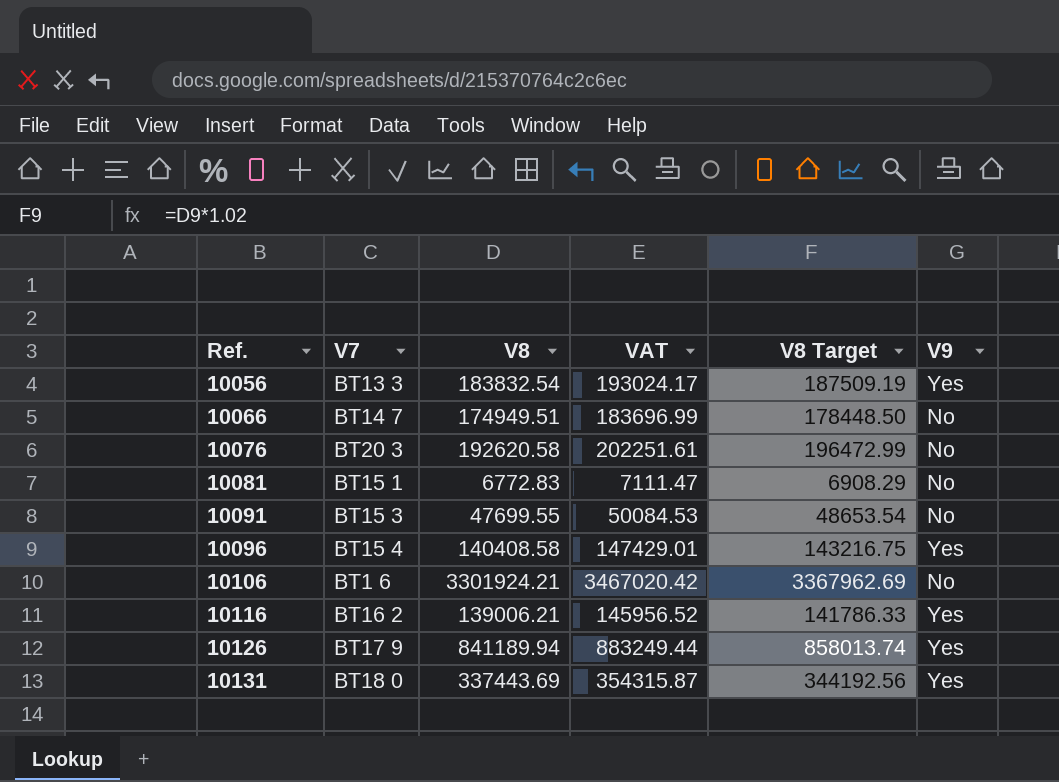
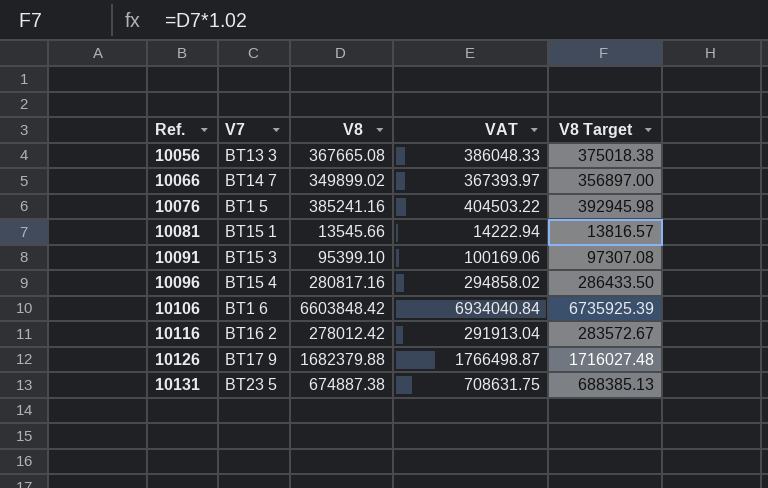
column V9 | position: 6 -> none
10056 | V8: 183832.54 -> 367665.08
10056 | VAT: 193024.17 -> 386048.33
10056 | V8 Target: 187509.19 -> 375018.38
10066 | V8: 174949.51 -> 349899.02
10066 | VAT: 183696.99 -> 367393.97
10066 | V8 Target: 178448.50 -> 356897.00
10076 | V7: BT20 3 -> BT1 5
10076 | V8: 192620.58 -> 385241.16
10076 | VAT: 202251.61 -> 404503.22
10076 | V8 Target: 196472.99 -> 392945.98
10081 | V8: 6772.83 -> 13545.66
10081 | VAT: 7111.47 -> 14222.94
10081 | V8 Target: 6908.29 -> 13816.57
10091 | V8: 47699.55 -> 95399.10
10091 | VAT: 50084.53 -> 100169.06
10091 | V8 Target: 48653.54 -> 97307.08
10096 | V8: 140408.58 -> 280817.16
10096 | VAT: 147429.01 -> 294858.02
10096 | V8 Target: 143216.75 -> 286433.50
10106 | V8: 3301924.21 -> 6603848.42
10106 | VAT: 3467020.42 -> 6934040.84
10106 | V8 Target: 3367962.69 -> 6735925.39
10116 | V8: 139006.21 -> 278012.42
10116 | VAT: 145956.52 -> 291913.04
10116 | V8 Target: 141786.33 -> 283572.67
10126 | V8: 841189.94 -> 1682379.88
10126 | VAT: 883249.44 -> 1766498.87
10126 | V8 Target: 858013.74 -> 1716027.48
10131 | V7: BT18 0 -> BT23 5
10131 | V8: 337443.69 -> 674887.38
10131 | VAT: 354315.87 -> 708631.75
10131 | V8 Target: 344192.56 -> 688385.13

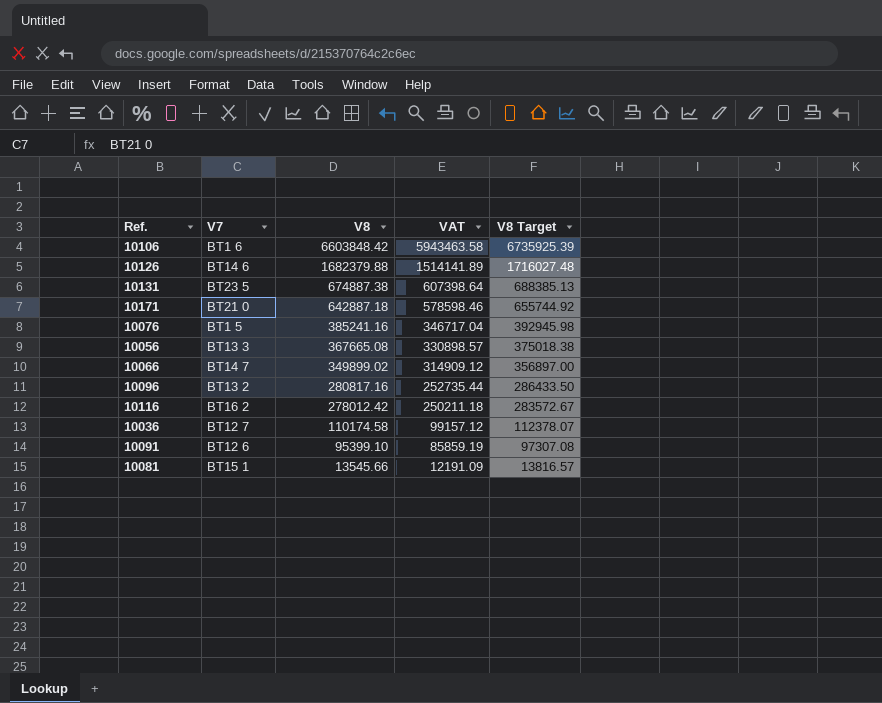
row order: Ref. ascending -> V8 descending
column VAT | formula: [V8] * 1.05 -> [V8] * 0.9
10126 | V7: BT17 9 -> BT14 6
row 10171: none -> BT21 0 | 642887.18 | 578598.46 | 655744.92
10096 | V7: BT15 4 -> BT13 2
row 10036: none -> BT12 7 | 110174.58 | 99157.12 | 112378.07
10091 | V7: BT15 3 -> BT12 6

